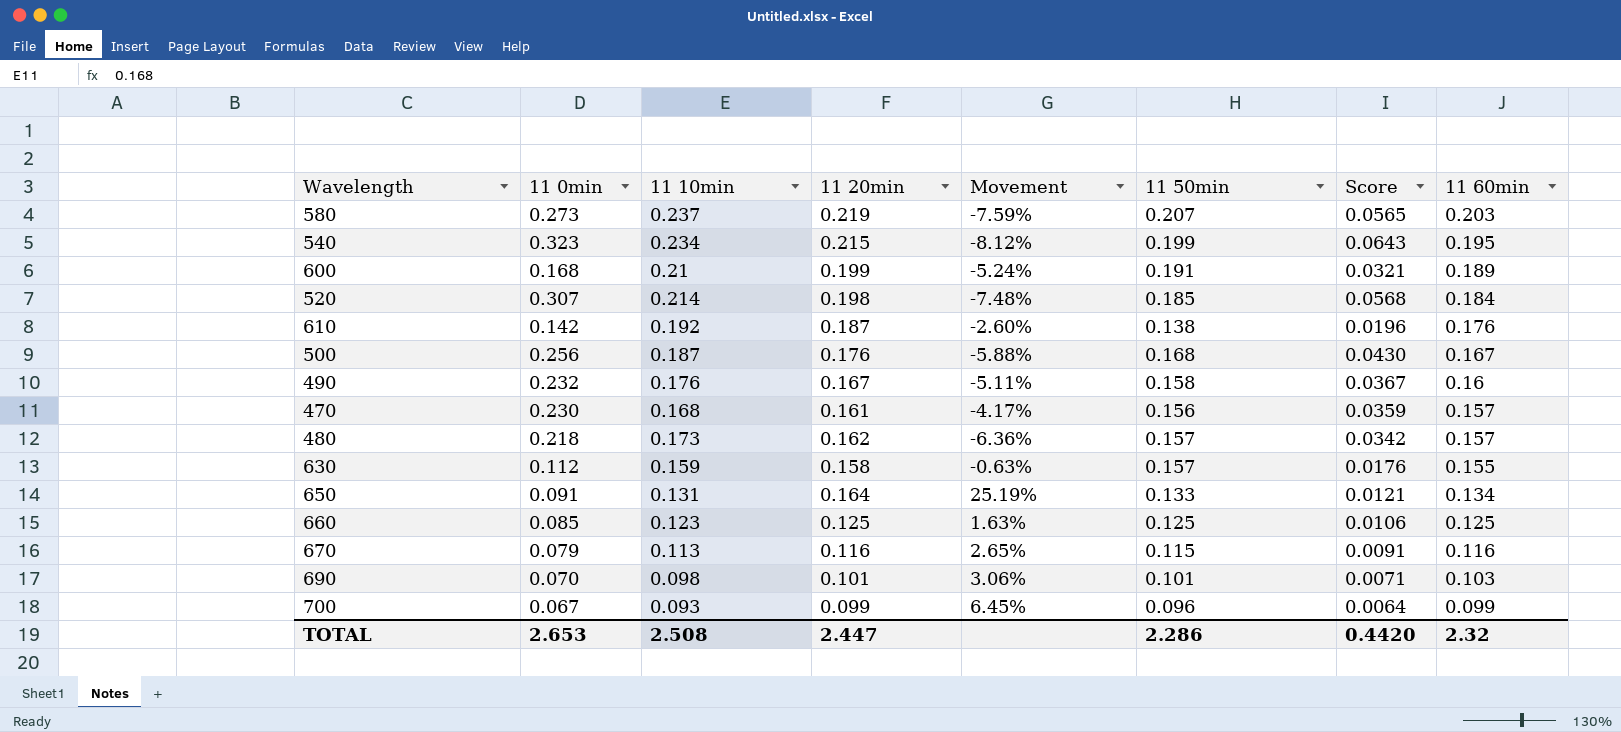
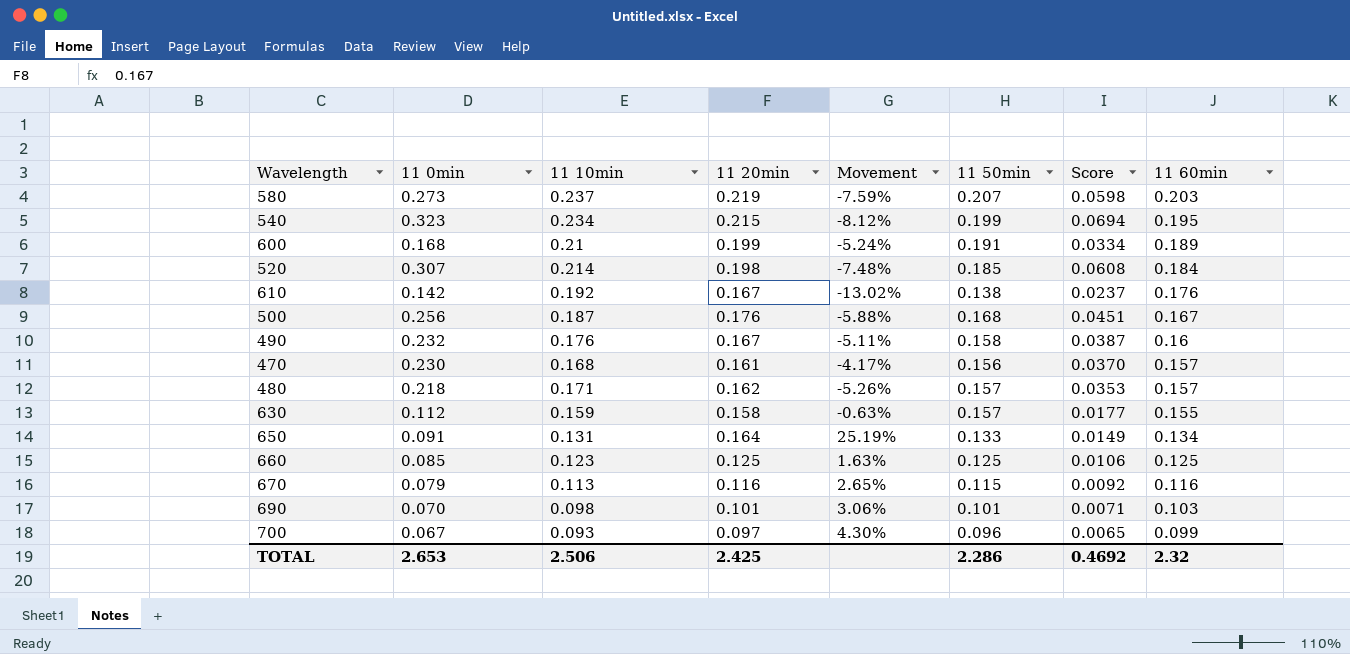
column Score | formula: [11 0min] * [11 50min] -> [11 0min] * [11 20min]
610 | 11 20min: 0.187 -> 0.167
610 | Movement: -2.60% -> -13.02%
480 | 11 10min: 0.173 -> 0.171
480 | Movement: -6.36% -> -5.26%
700 | 11 20min: 0.099 -> 0.097
700 | Movement: 6.45% -> 4.30%
TOTAL | 11 10min: 2.508 -> 2.506
TOTAL | 11 20min: 2.447 -> 2.425
TOTAL | Score: 0.4420 -> 0.4692

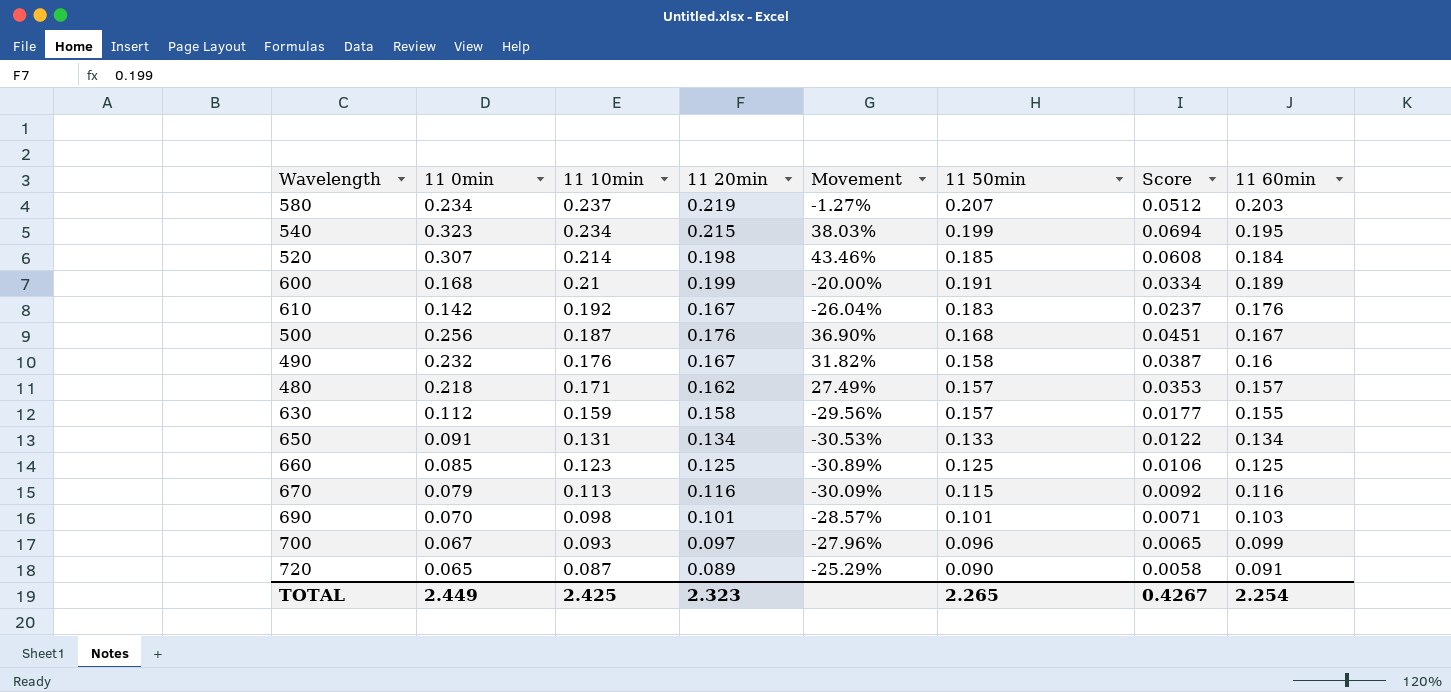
row order: 11 60min descending -> 11 10min descending
column Movement | formula: ([11 20min] - [11 10min]) / [11 10min] -> ([11 0min] - [11 10min]) / [11 10min]
row 470: 0.230 | 0.168 | 0.161 | -4.17% | 0.156 | 0.0370 | 0.157 -> none
580 | 11 0min: 0.273 -> 0.234
580 | Score: 0.0598 -> 0.0512
610 | 11 50min: 0.138 -> 0.183
650 | 11 20min: 0.164 -> 0.134
650 | Score: 0.0149 -> 0.0122
row 720: none -> 0.065 | 0.087 | 0.089 | -25.29% | 0.090 | 0.0058 | 0.091
TOTAL | 11 0min: 2.653 -> 2.449
TOTAL | 11 10min: 2.506 -> 2.425
TOTAL | 11 20min: 2.425 -> 2.323
TOTAL | 11 50min: 2.286 -> 2.265
TOTAL | Score: 0.4692 -> 0.4267
TOTAL | 11 60min: 2.32 -> 2.254

